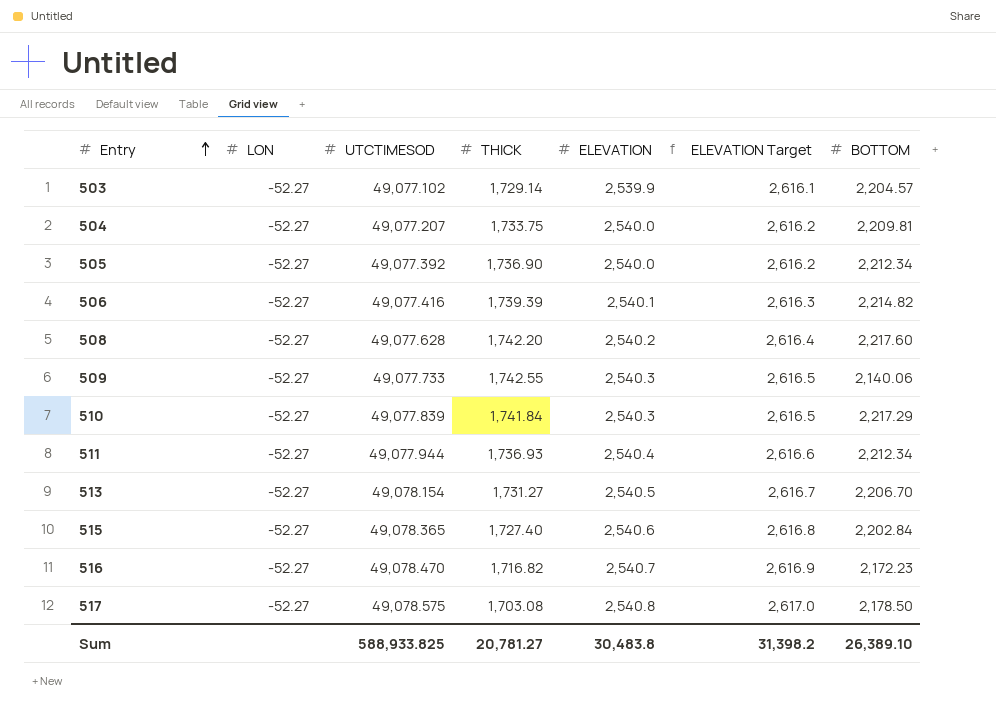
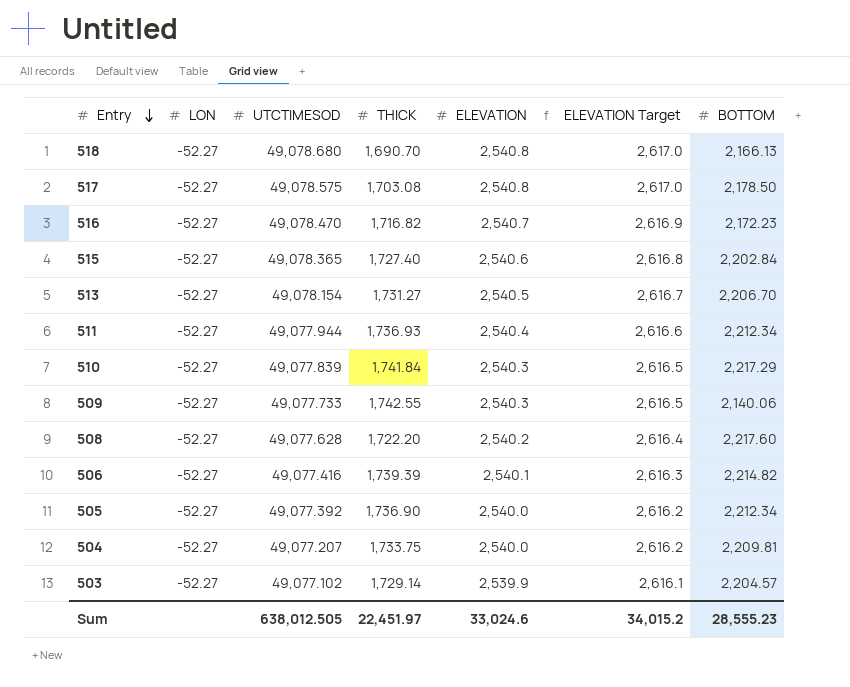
row order: Entry ascending -> Entry descending
row 518: none -> -52.27 | 49,078.680 | 1,690.70 | 2,540.8 | 2,617.0 | 2,166.13
508 | THICK: 1,742.20 -> 1,722.20
Sum | UTCTIMESOD: 588,933.825 -> 638,012.505
Sum | THICK: 20,781.27 -> 22,451.97
Sum | ELEVATION: 30,483.8 -> 33,024.6
Sum | ELEVATION Target: 31,398.2 -> 34,015.2
Sum | BOTTOM: 26,389.10 -> 28,555.23

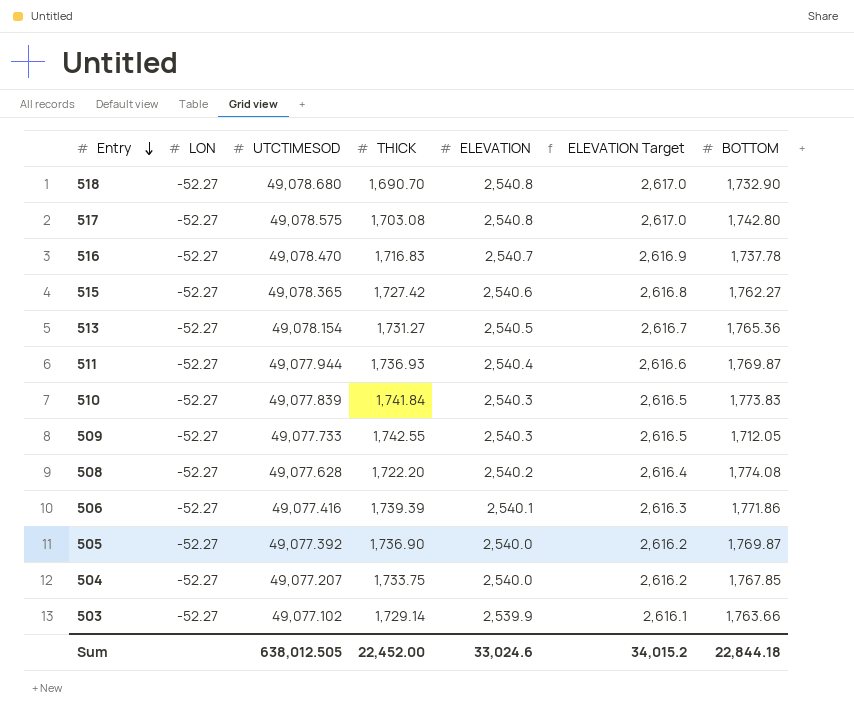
518 | BOTTOM: 2,166.13 -> 1,732.90
517 | BOTTOM: 2,178.50 -> 1,742.80
516 | THICK: 1,716.82 -> 1,716.83
516 | BOTTOM: 2,172.23 -> 1,737.78
515 | THICK: 1,727.40 -> 1,727.42
515 | BOTTOM: 2,202.84 -> 1,762.27
513 | BOTTOM: 2,206.70 -> 1,765.36
511 | BOTTOM: 2,212.34 -> 1,769.87
510 | BOTTOM: 2,217.29 -> 1,773.83
509 | BOTTOM: 2,140.06 -> 1,712.05
508 | BOTTOM: 2,217.60 -> 1,774.08
506 | BOTTOM: 2,214.82 -> 1,771.86
505 | BOTTOM: 2,212.34 -> 1,769.87
504 | BOTTOM: 2,209.81 -> 1,767.85
503 | BOTTOM: 2,204.57 -> 1,763.66
Sum | THICK: 22,451.97 -> 22,452.00
Sum | BOTTOM: 28,555.23 -> 22,844.18

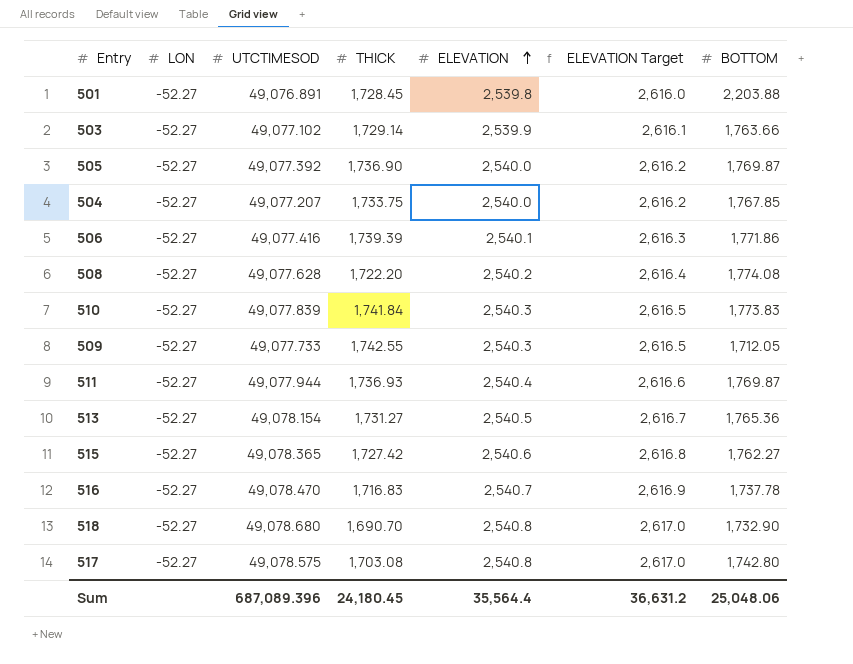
row order: Entry descending -> ELEVATION ascending
row 501: none -> -52.27 | 49,076.891 | 1,728.45 | 2,539.8 | 2,616.0 | 2,203.88
Sum | UTCTIMESOD: 638,012.505 -> 687,089.396
Sum | THICK: 22,452.00 -> 24,180.45
Sum | ELEVATION: 33,024.6 -> 35,564.4
Sum | ELEVATION Target: 34,015.2 -> 36,631.2
Sum | BOTTOM: 22,844.18 -> 25,048.06

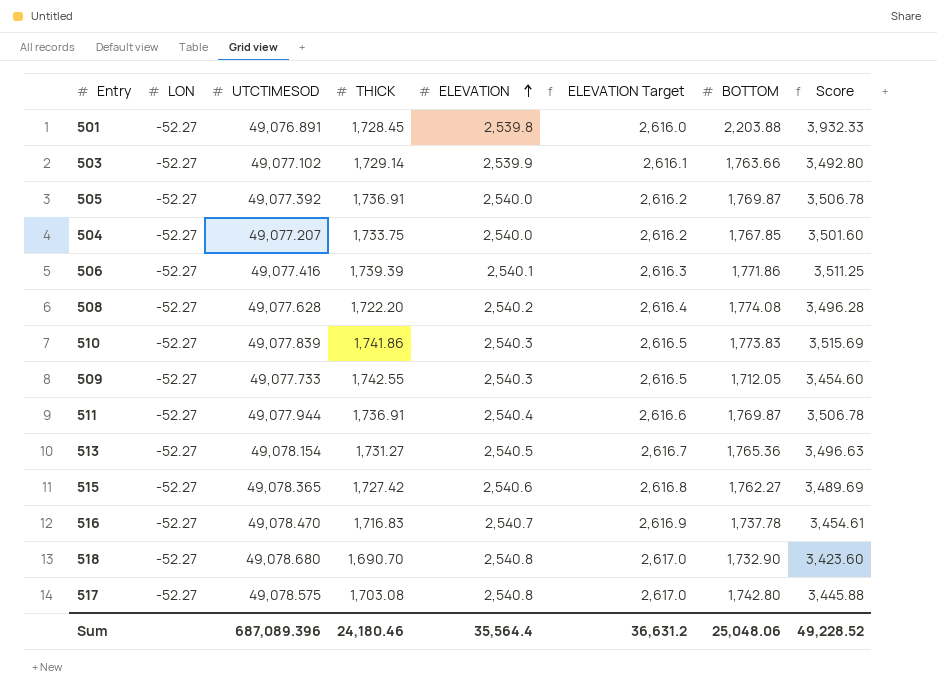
column Score | formula: none -> [THICK] + [BOTTOM]
505 | THICK: 1,736.90 -> 1,736.91
510 | THICK: 1,741.84 -> 1,741.86
511 | THICK: 1,736.93 -> 1,736.91
Sum | THICK: 24,180.45 -> 24,180.46

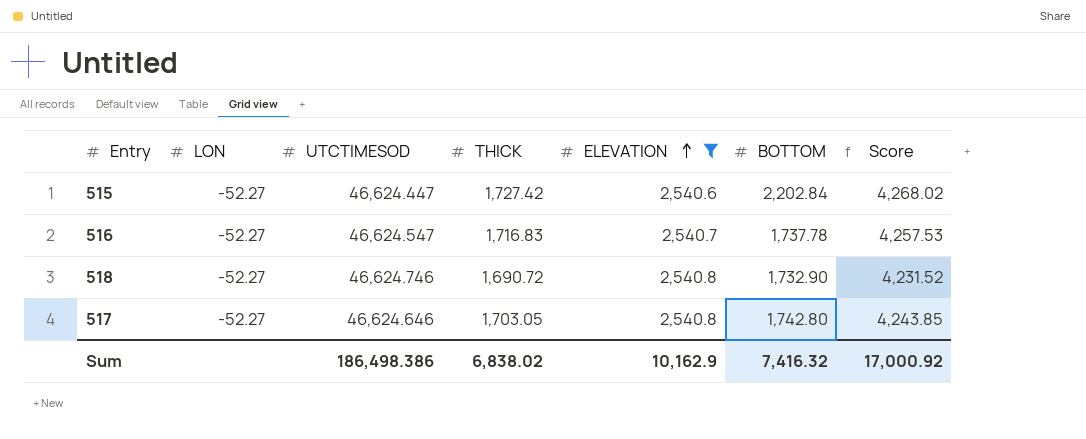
filter: none -> ELEVATION >= 2,540.6
column ELEVATION Target | formula: [ELEVATION] * 1.03 -> none
column Score | formula: [THICK] + [BOTTOM] -> [THICK] + [ELEVATION]
515 | UTCTIMESOD: 49,078.365 -> 46,624.447
515 | BOTTOM: 1,762.27 -> 2,202.84
516 | UTCTIMESOD: 49,078.470 -> 46,624.547
518 | UTCTIMESOD: 49,078.680 -> 46,624.746
518 | THICK: 1,690.70 -> 1,690.72
517 | UTCTIMESOD: 49,078.575 -> 46,624.646
517 | THICK: 1,703.08 -> 1,703.05
Sum | UTCTIMESOD: 687,089.396 -> 186,498.386
Sum | THICK: 24,180.46 -> 6,838.02
Sum | ELEVATION: 35,564.4 -> 10,162.9
Sum | BOTTOM: 25,048.06 -> 7,416.32
Sum | Score: 49,228.52 -> 17,000.92

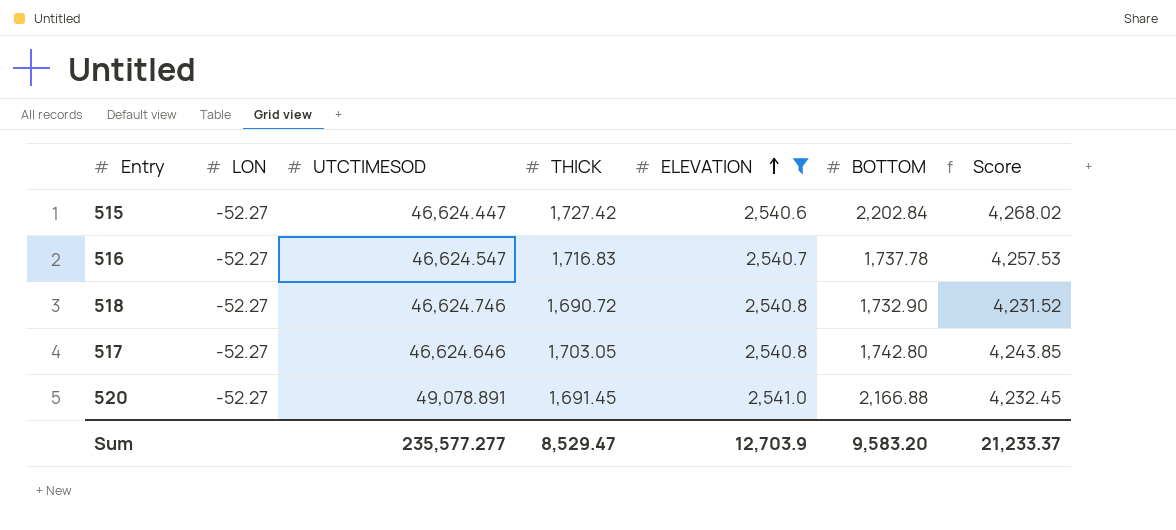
row 520: none -> -52.27 | 49,078.891 | 1,691.45 | 2,541.0 | 2,166.88 | 4,232.45
Sum | UTCTIMESOD: 186,498.386 -> 235,577.277
Sum | THICK: 6,838.02 -> 8,529.47
Sum | ELEVATION: 10,162.9 -> 12,703.9
Sum | BOTTOM: 7,416.32 -> 9,583.20
Sum | Score: 17,000.92 -> 21,233.37

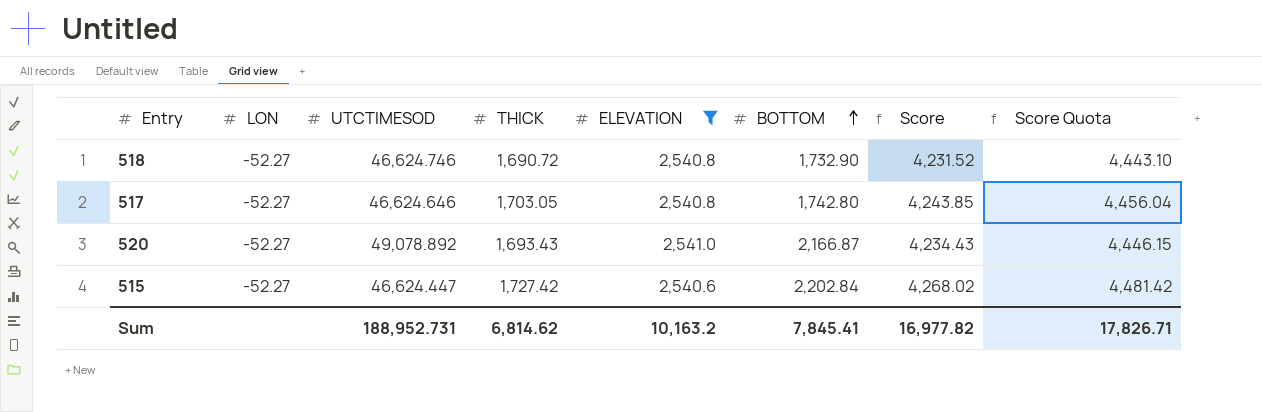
row order: ELEVATION ascending -> BOTTOM ascending
column Score Quota | formula: none -> [Score] * 1.05
row 516: -52.27 | 46,624.547 | 1,716.83 | 2,540.7 | 1,737.78 | 4,257.53 -> none
520 | UTCTIMESOD: 49,078.891 -> 49,078.892
520 | THICK: 1,691.45 -> 1,693.43
520 | BOTTOM: 2,166.88 -> 2,166.87
520 | Score: 4,232.45 -> 4,234.43
Sum | UTCTIMESOD: 235,577.277 -> 188,952.731
Sum | THICK: 8,529.47 -> 6,814.62
Sum | ELEVATION: 12,703.9 -> 10,163.2
Sum | BOTTOM: 9,583.20 -> 7,845.41
Sum | Score: 21,233.37 -> 16,977.82

